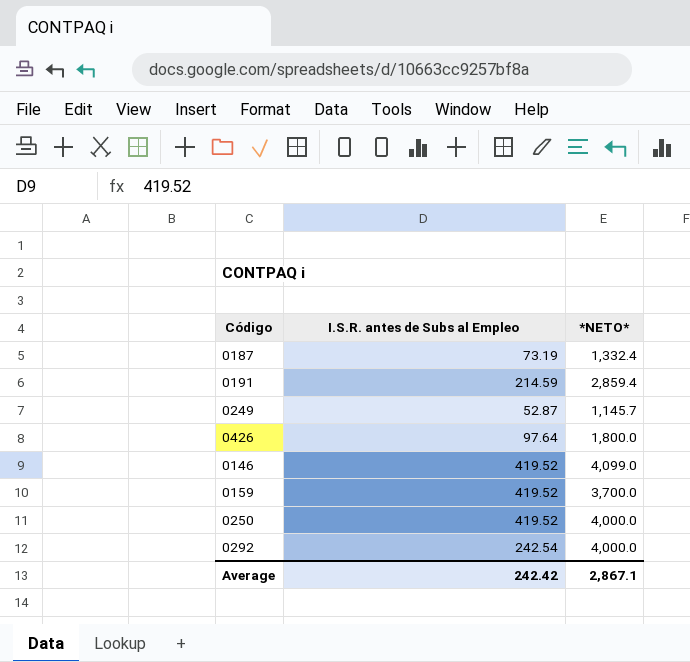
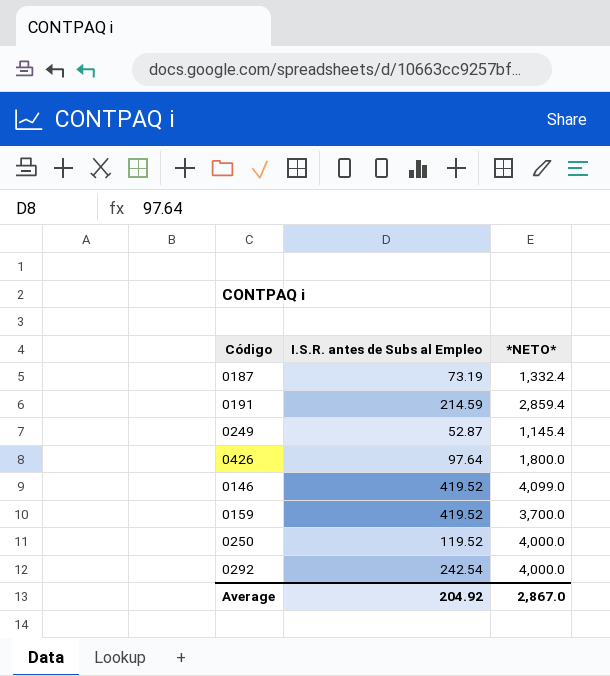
0249 | *NETO*: 1,145.7 -> 1,145.4
0250 | I.S.R. antes de Subs al Empleo: 419.52 -> 119.52
Average | I.S.R. antes de Subs al Empleo: 242.42 -> 204.92
Average | *NETO*: 2,867.1 -> 2,867.0

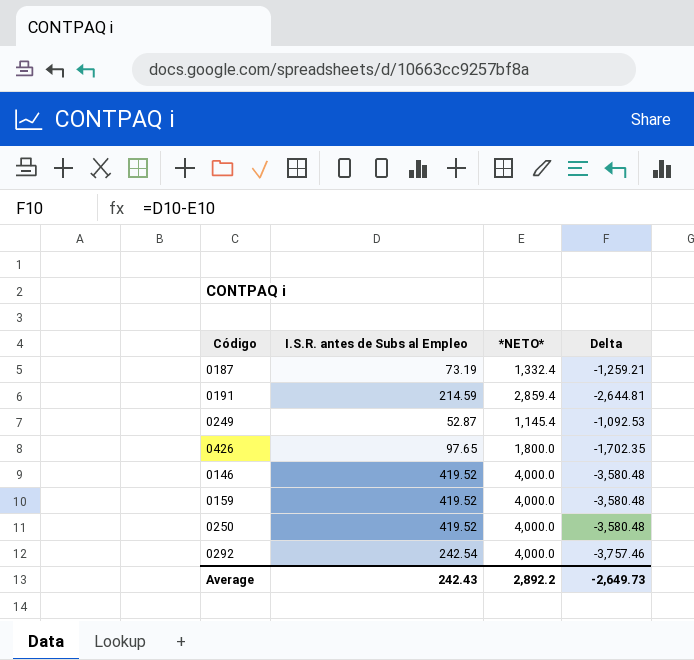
column Delta | formula: none -> [I.S.R. antes de Subs al Empleo] - [*NETO*]
0426 | I.S.R. antes de Subs al Empleo: 97.64 -> 97.65
0146 | *NETO*: 4,099.0 -> 4,000.0
0159 | *NETO*: 3,700.0 -> 4,000.0
0250 | I.S.R. antes de Subs al Empleo: 119.52 -> 419.52
Average | I.S.R. antes de Subs al Empleo: 204.92 -> 242.43
Average | *NETO*: 2,867.0 -> 2,892.2

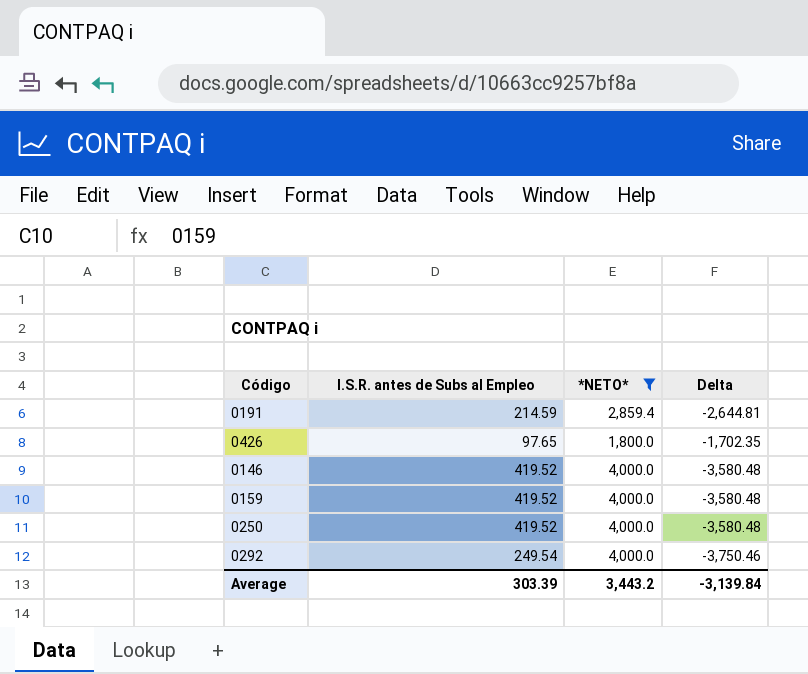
filter: none -> *NETO* >= 1,800.0
0292 | I.S.R. antes de Subs al Empleo: 242.54 -> 249.54
0292 | Delta: -3,757.46 -> -3,750.46
Average | I.S.R. antes de Subs al Empleo: 242.43 -> 303.39
Average | *NETO*: 2,892.2 -> 3,443.2
Average | Delta: -2,649.73 -> -3,139.84

